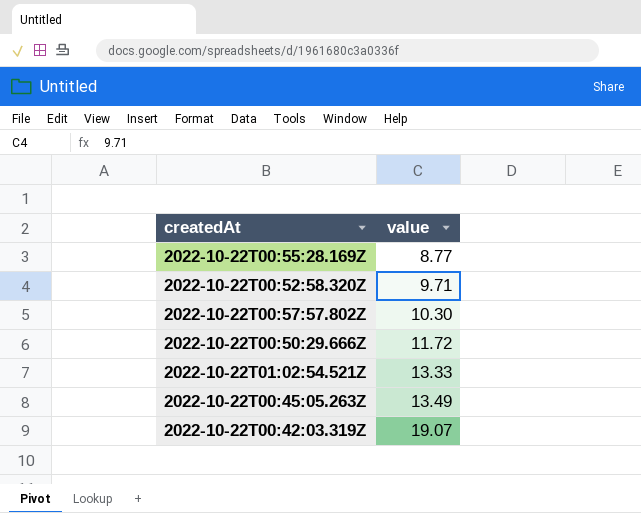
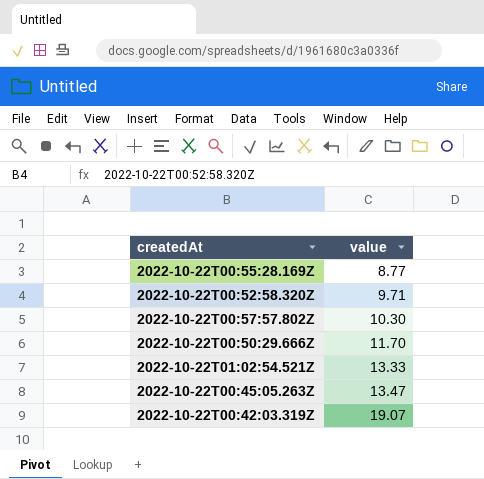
2022-10-22T00:50:29.666Z | value: 11.72 -> 11.70
2022-10-22T00:45:05.263Z | value: 13.49 -> 13.47

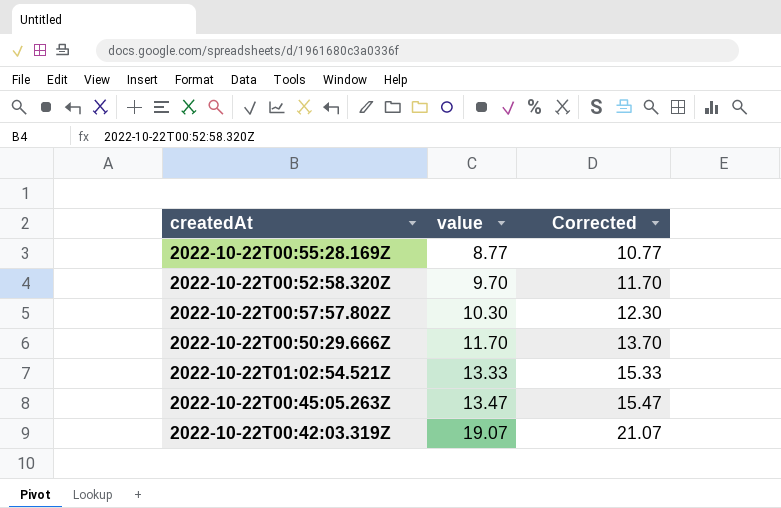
column Corrected | formula: none -> [value] + 2
2022-10-22T00:52:58.320Z | value: 9.71 -> 9.70

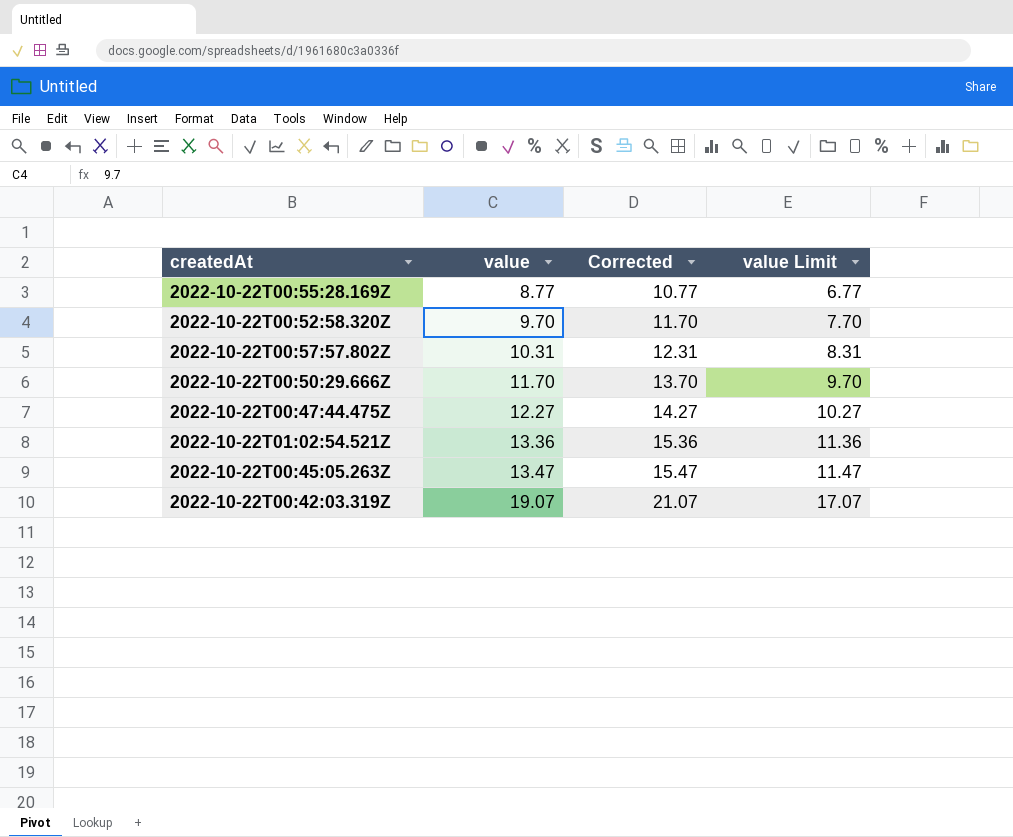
column value Limit | formula: none -> [value] - 2
2022-10-22T00:57:57.802Z | value: 10.30 -> 10.31
2022-10-22T00:57:57.802Z | Corrected: 12.30 -> 12.31
row 2022-10-22T00:47:44.475Z: none -> 12.27 | 14.27 | 10.27
2022-10-22T01:02:54.521Z | value: 13.33 -> 13.36
2022-10-22T01:02:54.521Z | Corrected: 15.33 -> 15.36

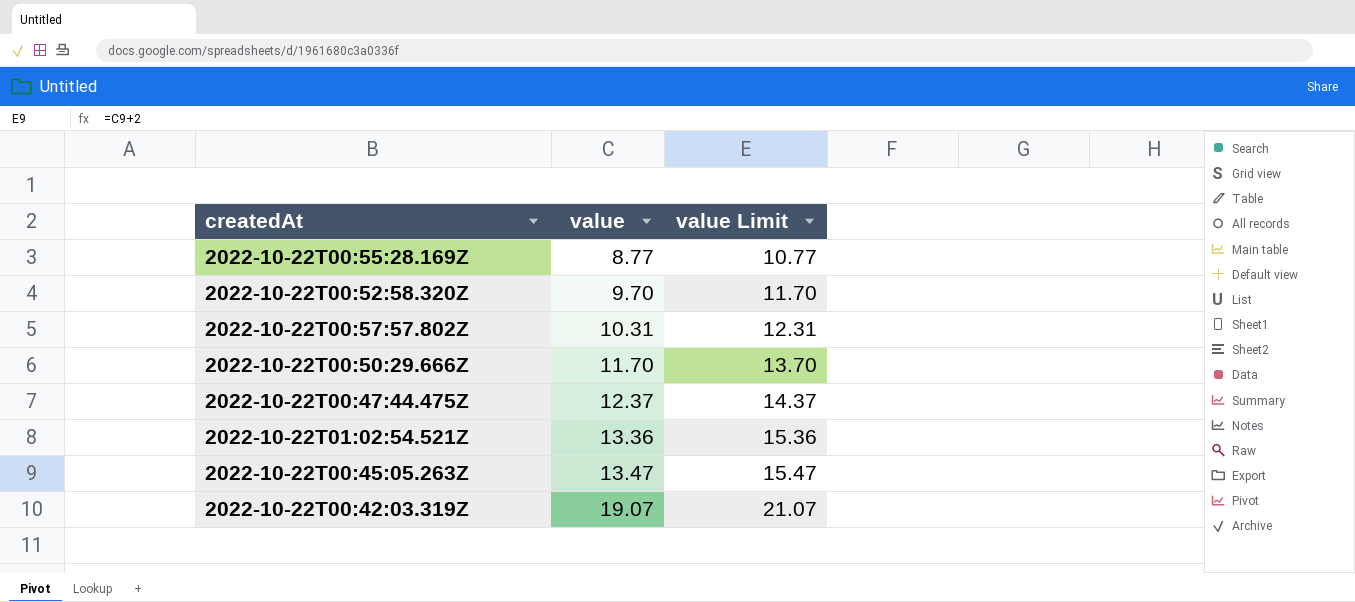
column Corrected | formula: [value] + 2 -> none
column value Limit | formula: [value] - 2 -> [value] + 2
2022-10-22T00:47:44.475Z | value: 12.27 -> 12.37

